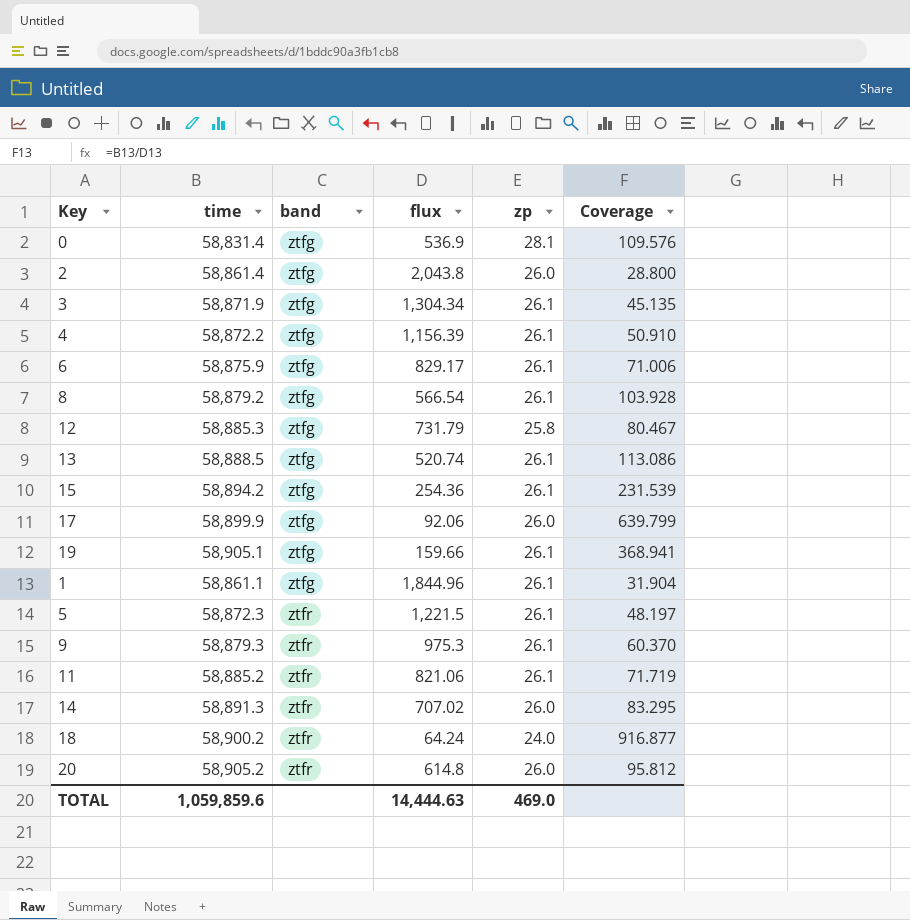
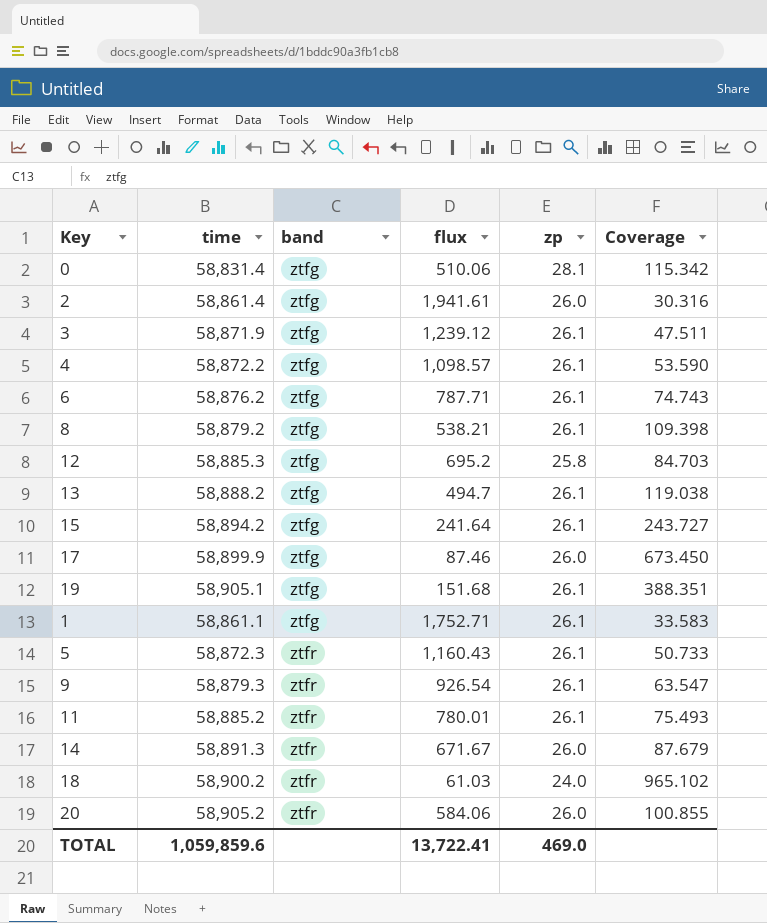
0 | flux: 536.9 -> 510.06
0 | Coverage: 109.576 -> 115.342
2 | flux: 2,043.8 -> 1,941.61
2 | Coverage: 28.800 -> 30.316
3 | flux: 1,304.34 -> 1,239.12
3 | Coverage: 45.135 -> 47.511
4 | flux: 1,156.39 -> 1,098.57
4 | Coverage: 50.910 -> 53.590
6 | time: 58,875.9 -> 58,876.2
6 | flux: 829.17 -> 787.71
6 | Coverage: 71.006 -> 74.743
8 | flux: 566.54 -> 538.21
8 | Coverage: 103.928 -> 109.398
12 | flux: 731.79 -> 695.2
12 | Coverage: 80.467 -> 84.703
13 | time: 58,888.5 -> 58,888.2
13 | flux: 520.74 -> 494.7
13 | Coverage: 113.086 -> 119.038
15 | flux: 254.36 -> 241.64
15 | Coverage: 231.539 -> 243.727
17 | flux: 92.06 -> 87.46
17 | Coverage: 639.799 -> 673.450
19 | flux: 159.66 -> 151.68
19 | Coverage: 368.941 -> 388.351
1 | flux: 1,844.96 -> 1,752.71
1 | Coverage: 31.904 -> 33.583
5 | flux: 1,221.5 -> 1,160.43
5 | Coverage: 48.197 -> 50.733
9 | flux: 975.3 -> 926.54
9 | Coverage: 60.370 -> 63.547
11 | flux: 821.06 -> 780.01
11 | Coverage: 71.719 -> 75.493
14 | flux: 707.02 -> 671.67
14 | Coverage: 83.295 -> 87.679
18 | flux: 64.24 -> 61.03
18 | Coverage: 916.877 -> 965.102
20 | flux: 614.8 -> 584.06
20 | Coverage: 95.812 -> 100.855
TOTAL | flux: 14,444.63 -> 13,722.41

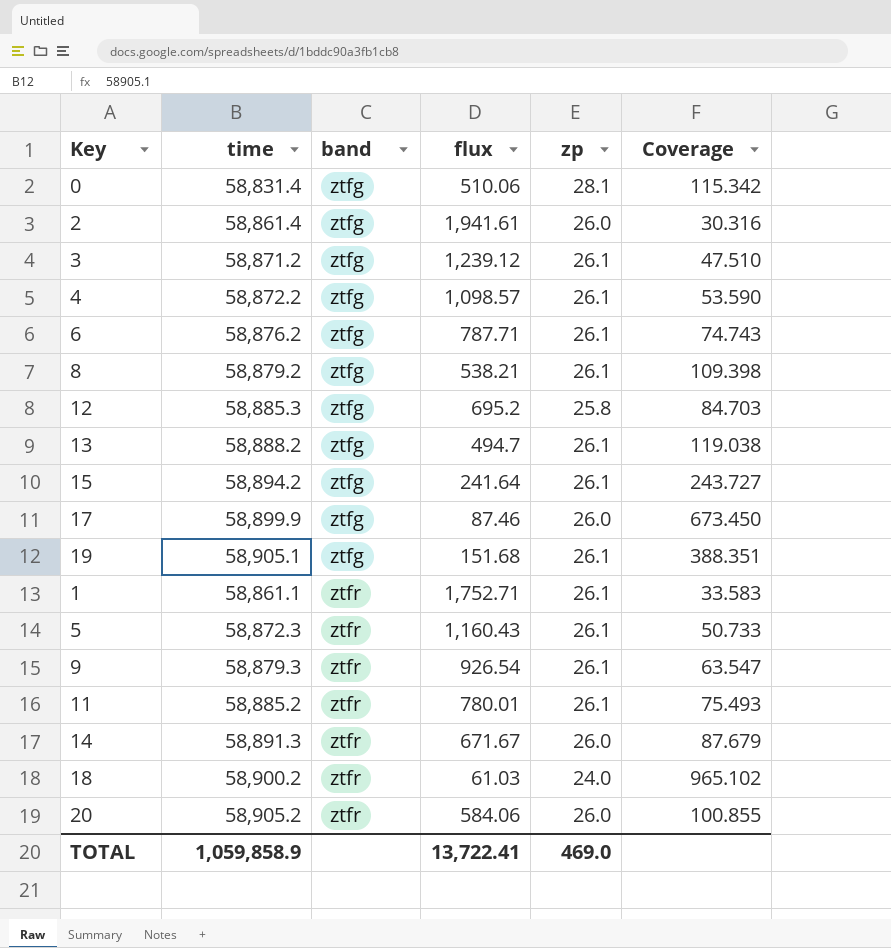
3 | time: 58,871.9 -> 58,871.2
3 | Coverage: 47.511 -> 47.510
1 | band: ztfg -> ztfr
TOTAL | time: 1,059,859.6 -> 1,059,858.9

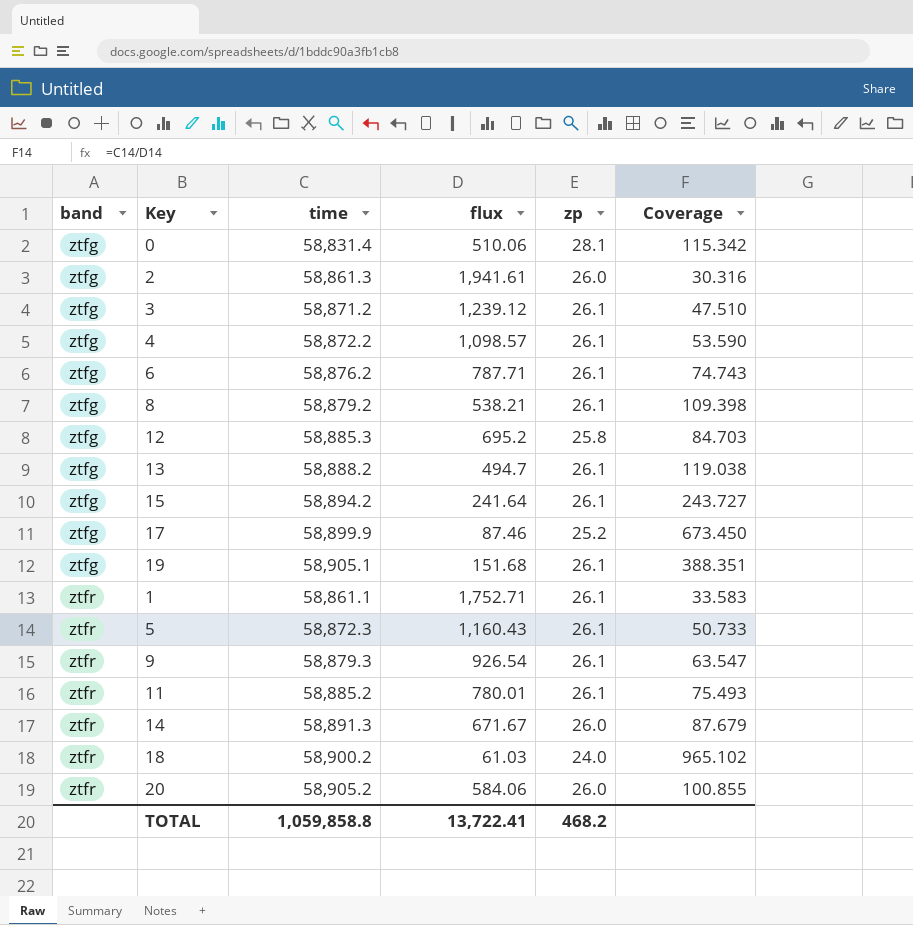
column band | position: 3 -> 1
2 | time: 58,861.4 -> 58,861.3
17 | zp: 26.0 -> 25.2
TOTAL | time: 1,059,858.9 -> 1,059,858.8
TOTAL | zp: 469.0 -> 468.2

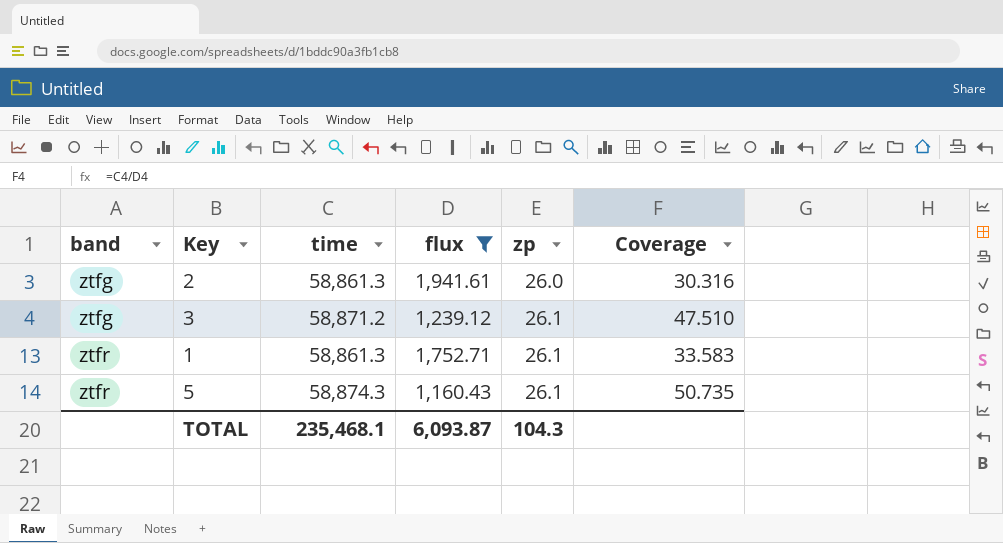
filter: none -> flux >= 1,160.43
1 | time: 58,861.1 -> 58,861.3
5 | time: 58,872.3 -> 58,874.3
5 | Coverage: 50.733 -> 50.735
TOTAL | time: 1,059,858.8 -> 235,468.1
TOTAL | flux: 13,722.41 -> 6,093.87
TOTAL | zp: 468.2 -> 104.3

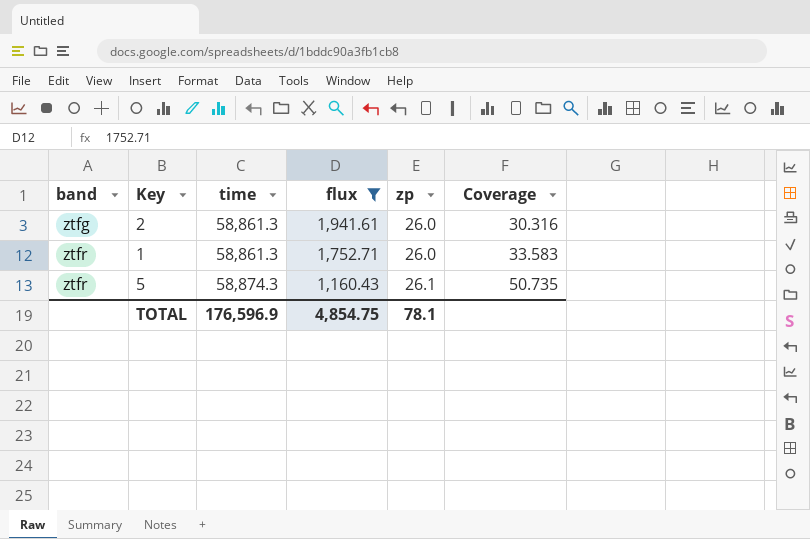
row 3: ztfg | 58,871.2 | 1,239.12 | 26.1 | 47.510 -> none
1 | zp: 26.1 -> 26.0
TOTAL | time: 235,468.1 -> 176,596.9
TOTAL | flux: 6,093.87 -> 4,854.75
TOTAL | zp: 104.3 -> 78.1

